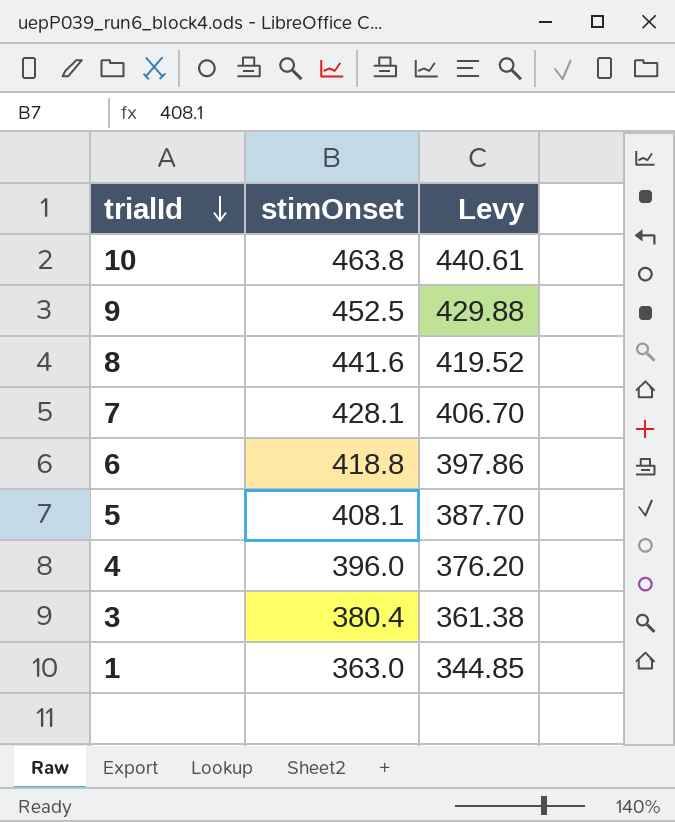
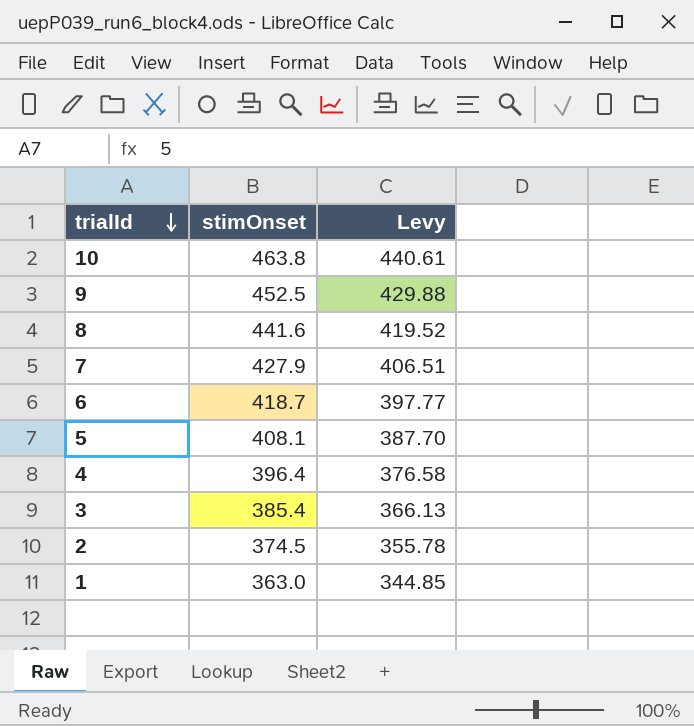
7 | stimOnset: 428.1 -> 427.9
7 | Levy: 406.70 -> 406.51
6 | stimOnset: 418.8 -> 418.7
6 | Levy: 397.86 -> 397.77
4 | stimOnset: 396.0 -> 396.4
4 | Levy: 376.20 -> 376.58
3 | stimOnset: 380.4 -> 385.4
3 | Levy: 361.38 -> 366.13
row 2: none -> 374.5 | 355.78

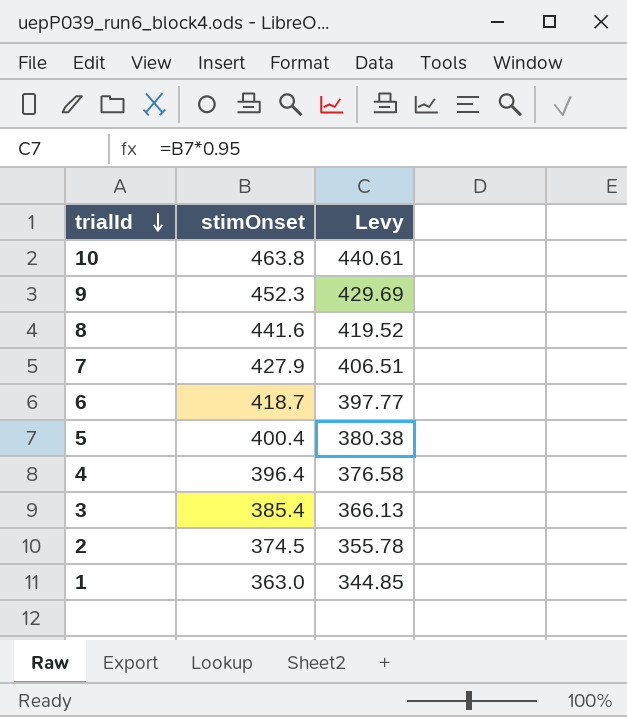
9 | stimOnset: 452.5 -> 452.3
9 | Levy: 429.88 -> 429.69
5 | stimOnset: 408.1 -> 400.4
5 | Levy: 387.70 -> 380.38

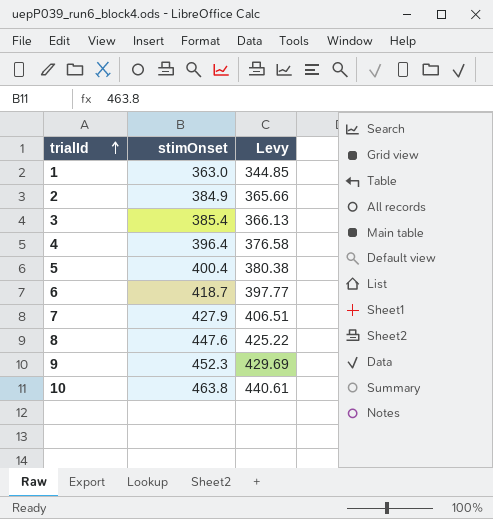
row order: trialId descending -> trialId ascending
2 | stimOnset: 374.5 -> 384.9
2 | Levy: 355.78 -> 365.66
8 | stimOnset: 441.6 -> 447.6
8 | Levy: 419.52 -> 425.22

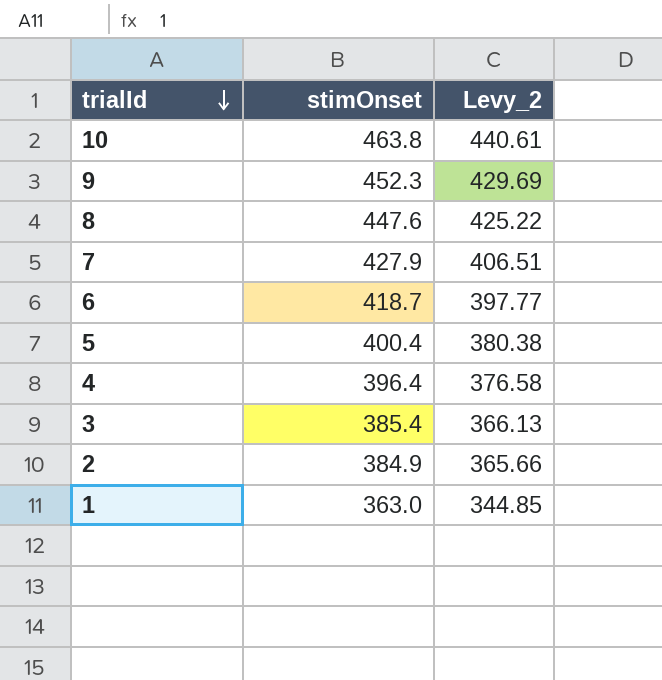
row order: trialId ascending -> trialId descending
column name: Levy -> Levy_2

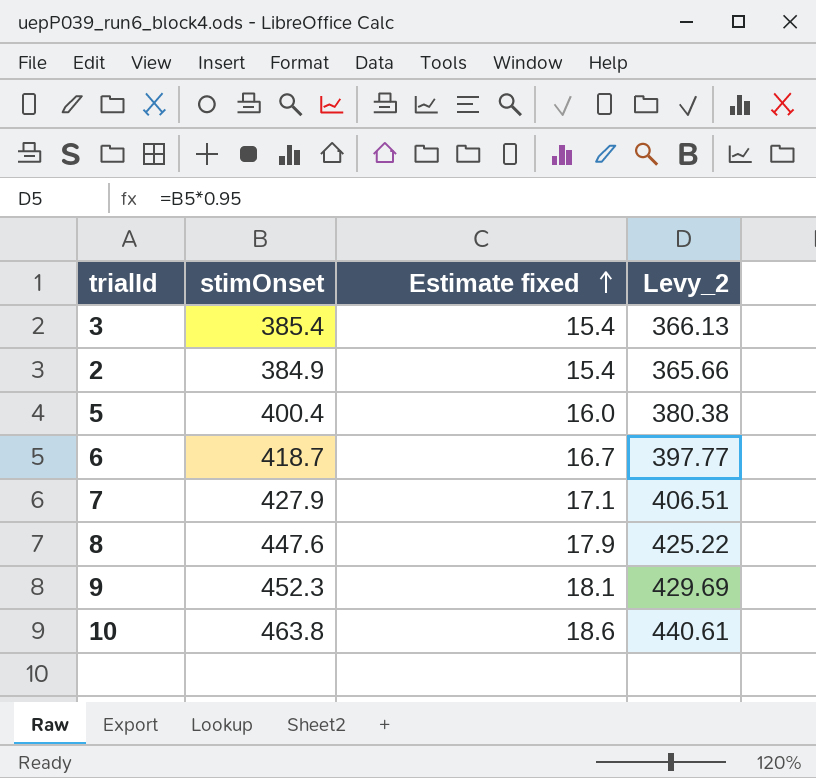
row order: trialId descending -> Estimate fixed ascending
column Estimate fixed | formula: none -> [stimOnset] * 0.04
row 4: 396.4 | 376.58 -> none
row 1: 363.0 | 344.85 -> none

